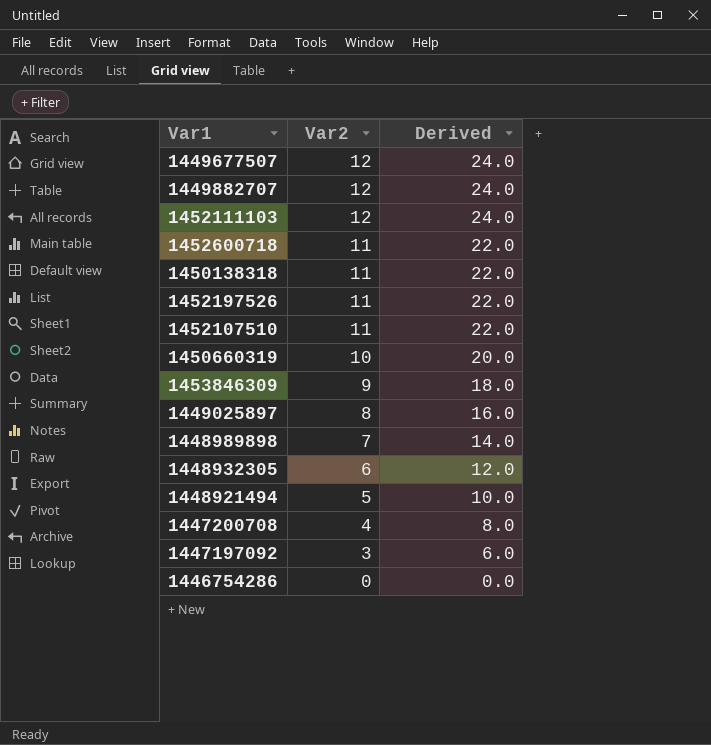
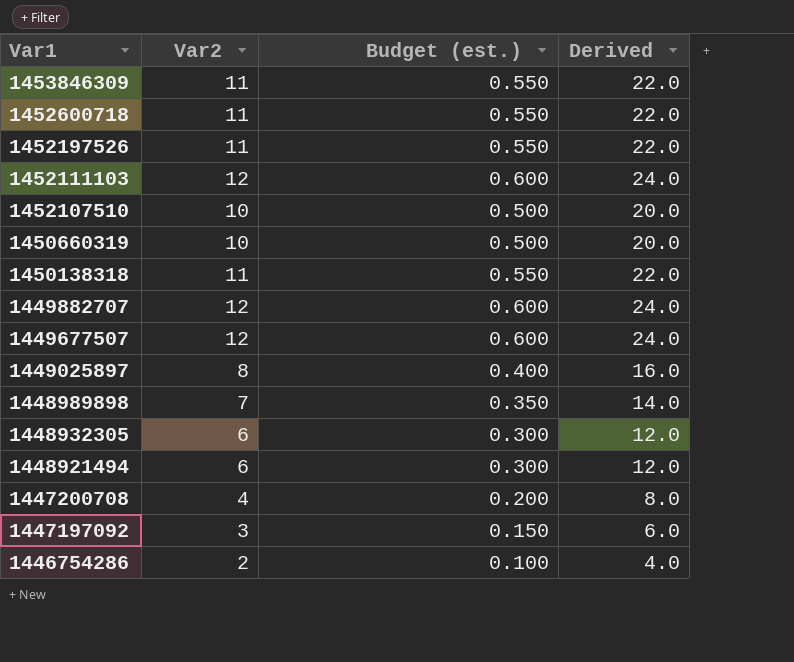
row order: Var2 descending -> Var1 descending
column Budget (est.) | formula: none -> [Var2] * 0.05
1453846309 | Var2: 9 -> 11
1453846309 | Derived: 18.0 -> 22.0
1452107510 | Var2: 11 -> 10
1452107510 | Derived: 22.0 -> 20.0
1448921494 | Var2: 5 -> 6
1448921494 | Derived: 10.0 -> 12.0
1446754286 | Var2: 0 -> 2
1446754286 | Derived: 0.0 -> 4.0

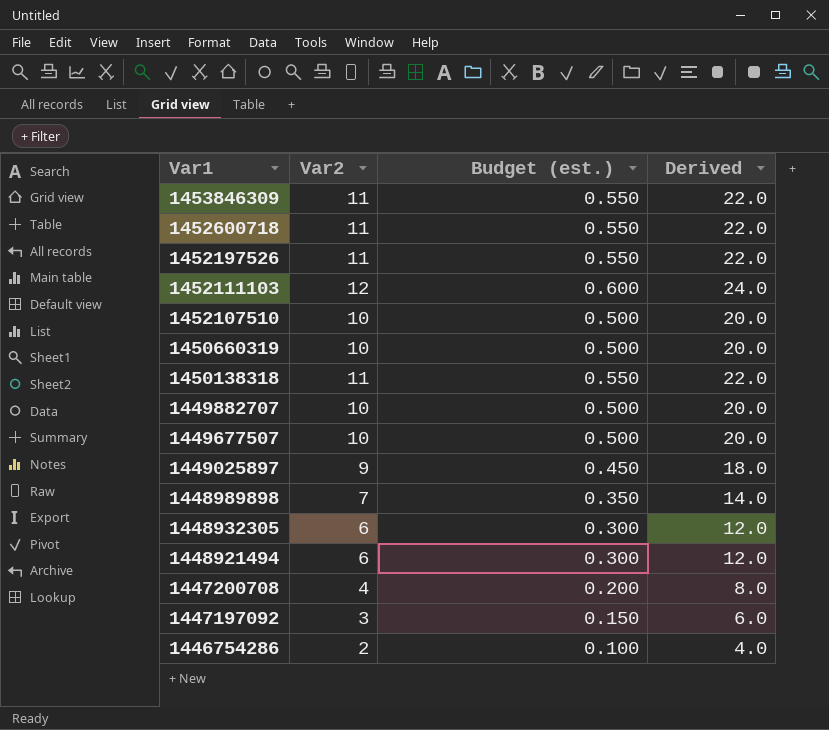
1449882707 | Var2: 12 -> 10
1449882707 | Budget (est.): 0.600 -> 0.500
1449882707 | Derived: 24.0 -> 20.0
1449677507 | Var2: 12 -> 10
1449677507 | Budget (est.): 0.600 -> 0.500
1449677507 | Derived: 24.0 -> 20.0
1449025897 | Var2: 8 -> 9
1449025897 | Budget (est.): 0.400 -> 0.450
1449025897 | Derived: 16.0 -> 18.0

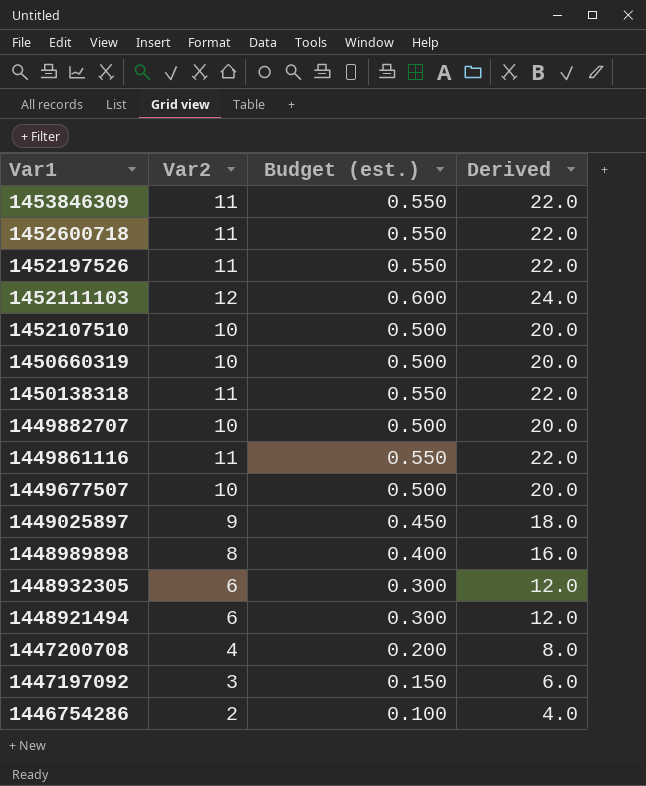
row 1449861116: none -> 11 | 0.550 | 22.0
1448989898 | Var2: 7 -> 8
1448989898 | Budget (est.): 0.350 -> 0.400
1448989898 | Derived: 14.0 -> 16.0

